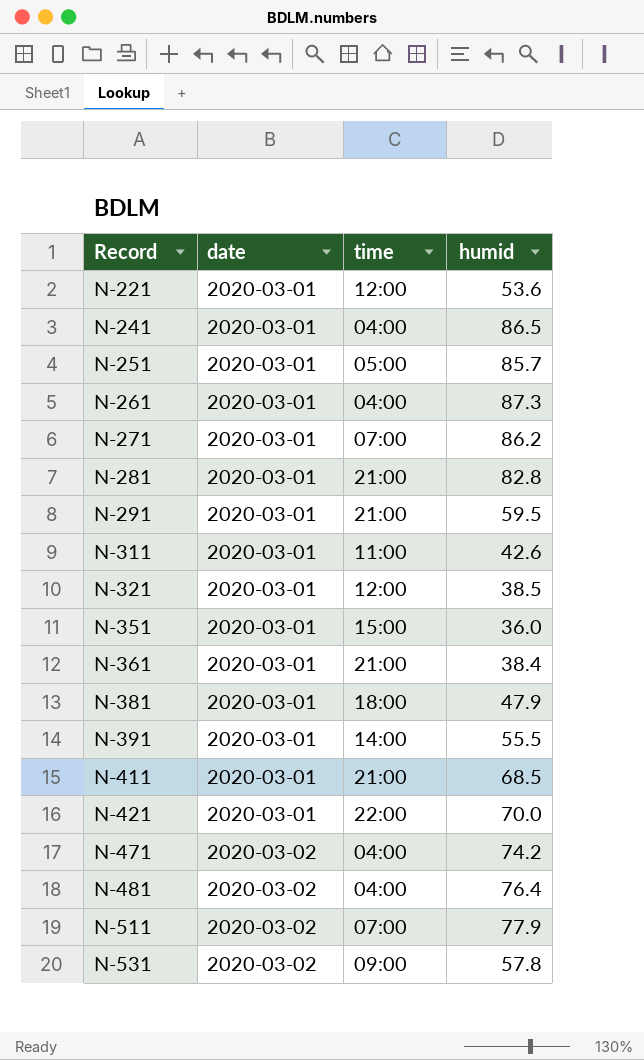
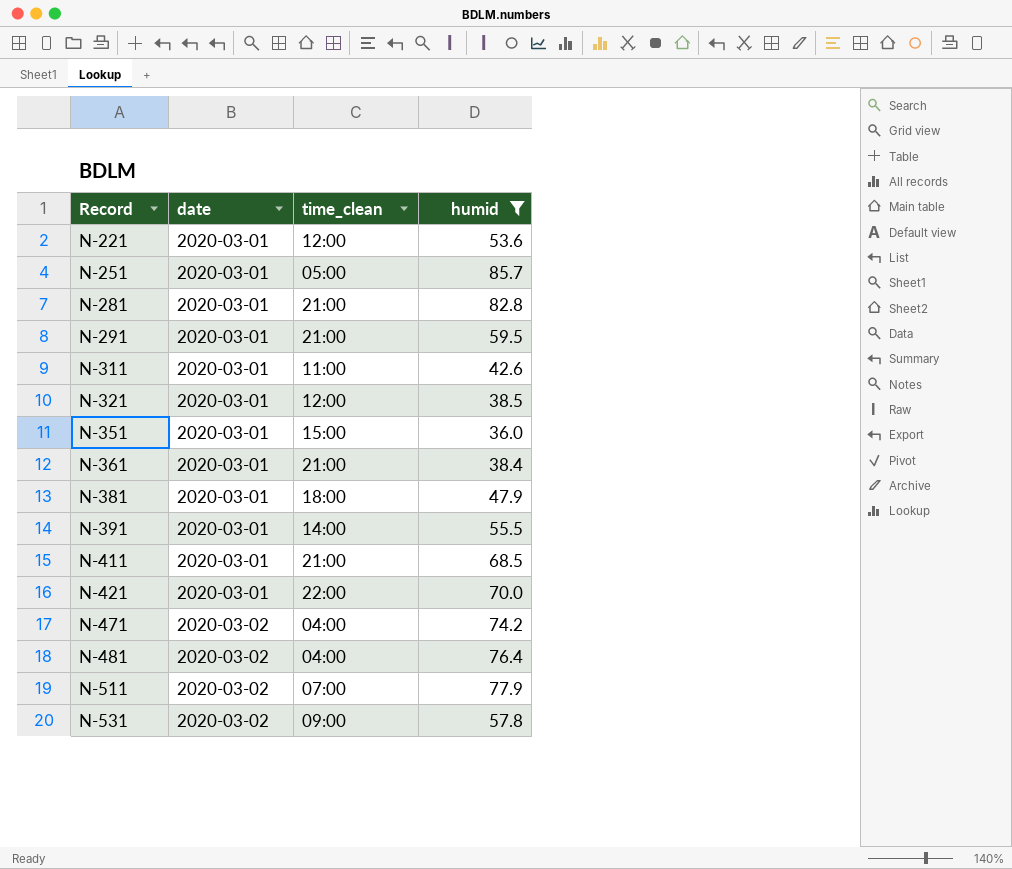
filter: none -> humid <= 85.7
column name: time -> time_clean

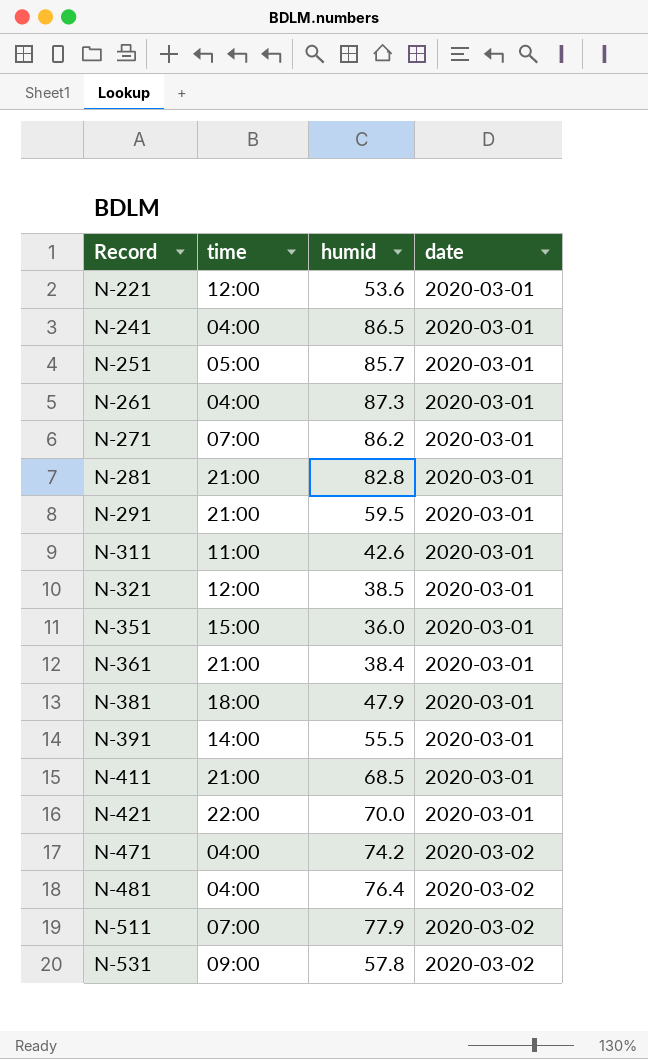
filter: humid <= 85.7 -> none
column name: time_clean -> time
column date | position: 2 -> 4

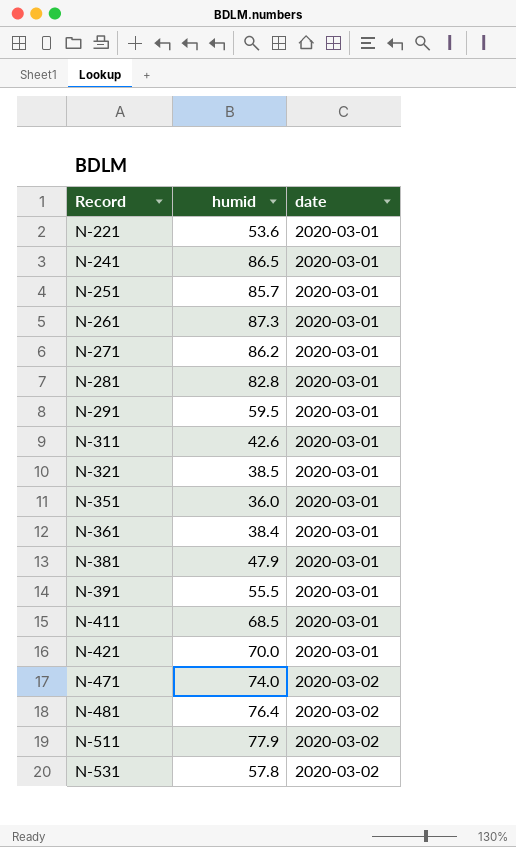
column time | position: 2 -> none
N-471 | humid: 74.2 -> 74.0

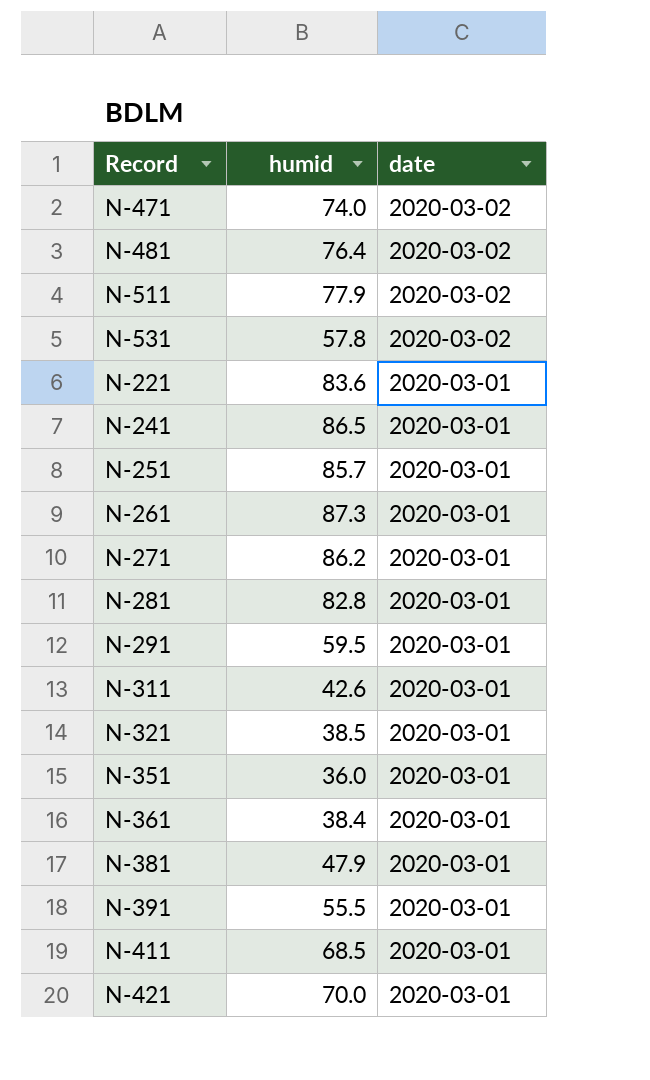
row order: Record ascending -> date descending
N-221 | humid: 53.6 -> 83.6

